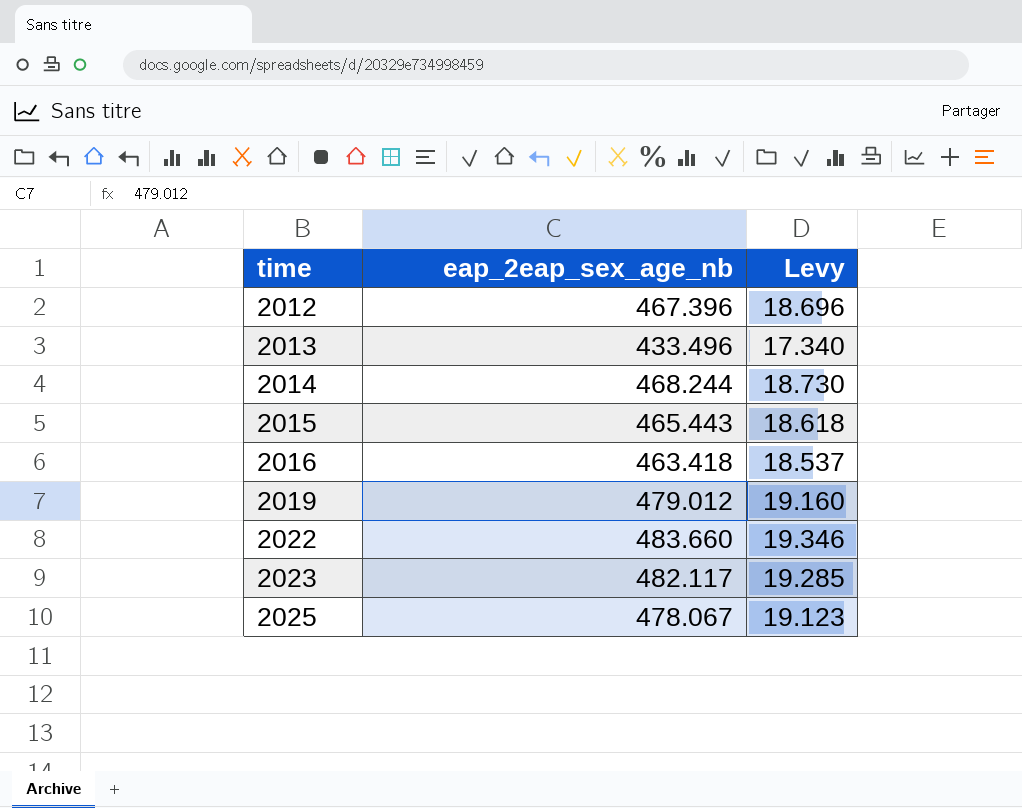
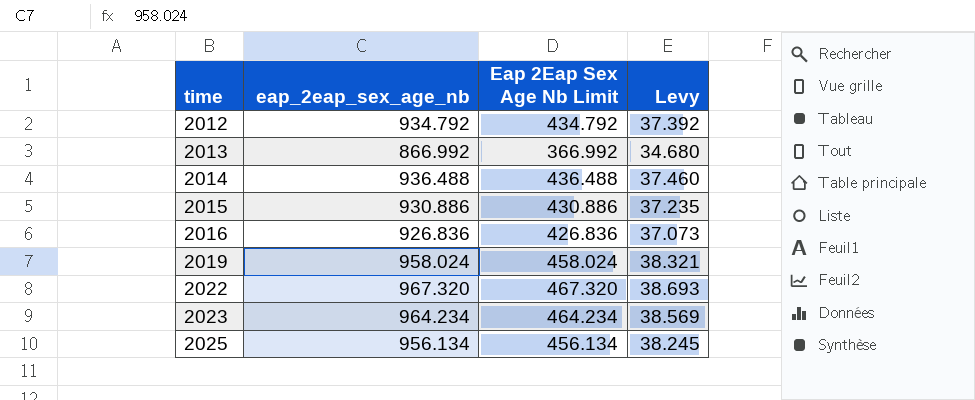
column Eap 2Eap Sex Age Nb Limit | formula: none -> [eap_2eap_sex_age_nb] - 500
2012 | eap_2eap_sex_age_nb: 467.396 -> 934.792
2012 | Levy: 18.696 -> 37.392
2013 | eap_2eap_sex_age_nb: 433.496 -> 866.992
2013 | Levy: 17.340 -> 34.680
2014 | eap_2eap_sex_age_nb: 468.244 -> 936.488
2014 | Levy: 18.730 -> 37.460
2015 | eap_2eap_sex_age_nb: 465.443 -> 930.886
2015 | Levy: 18.618 -> 37.235
2016 | eap_2eap_sex_age_nb: 463.418 -> 926.836
2016 | Levy: 18.537 -> 37.073
2019 | eap_2eap_sex_age_nb: 479.012 -> 958.024
2019 | Levy: 19.160 -> 38.321
2022 | eap_2eap_sex_age_nb: 483.660 -> 967.320
2022 | Levy: 19.346 -> 38.693
2023 | eap_2eap_sex_age_nb: 482.117 -> 964.234
2023 | Levy: 19.285 -> 38.569
2025 | eap_2eap_sex_age_nb: 478.067 -> 956.134
2025 | Levy: 19.123 -> 38.245

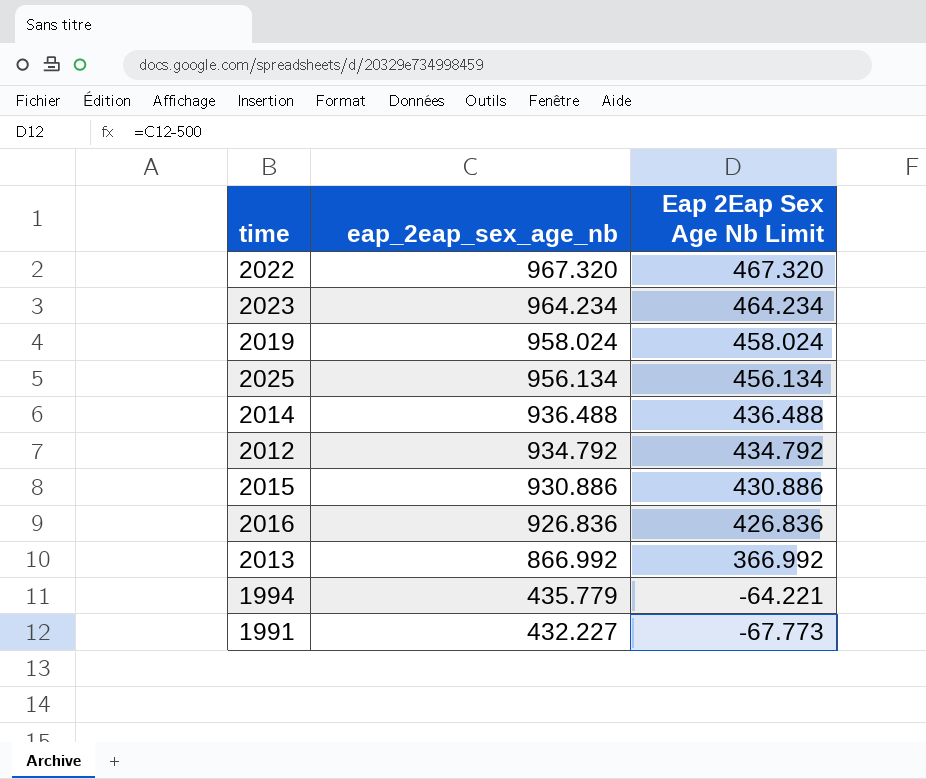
row order: time ascending -> eap_2eap_sex_age_nb descending
column Levy | formula: [eap_2eap_sex_age_nb] * 0.04 -> none
row 1994: none -> 435.779 | -64.221
row 1991: none -> 432.227 | -67.773

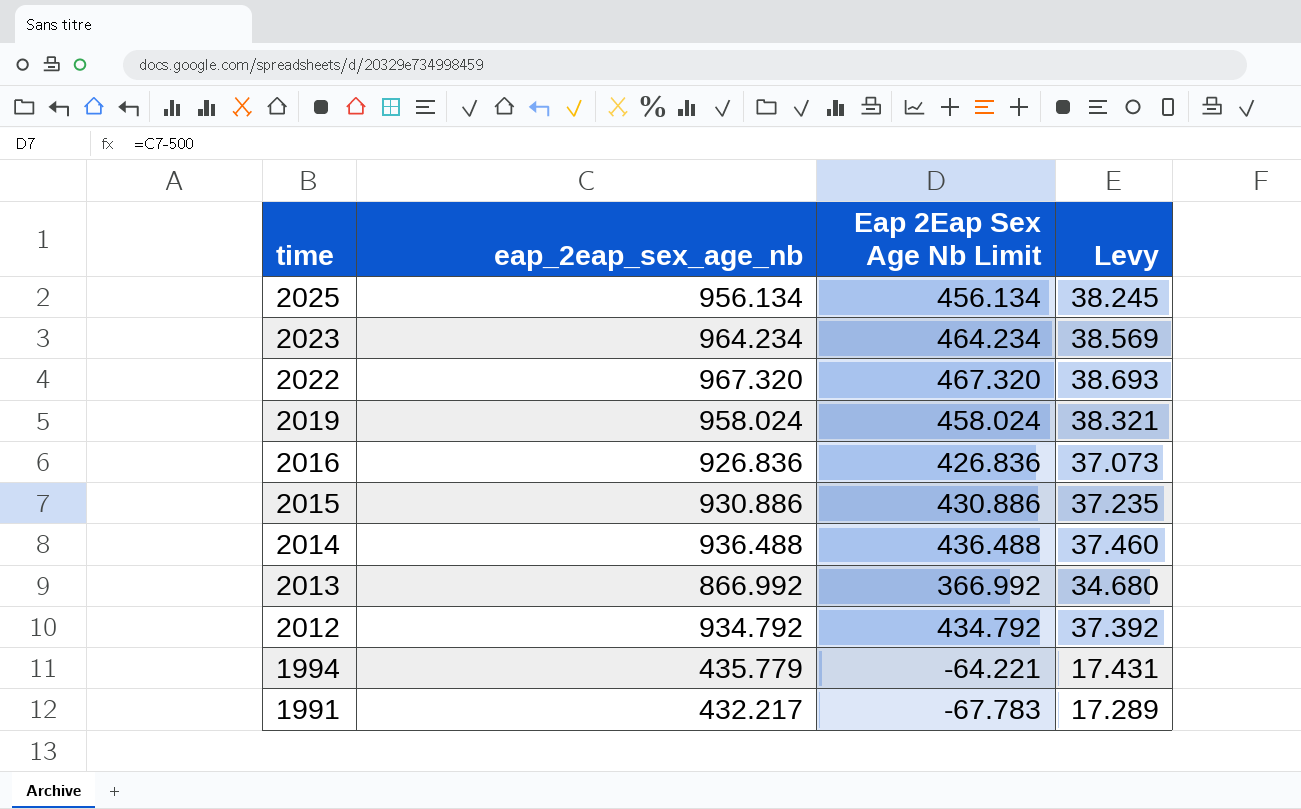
row order: eap_2eap_sex_age_nb descending -> time descending
column Levy | formula: none -> [eap_2eap_sex_age_nb] * 0.04
1991 | eap_2eap_sex_age_nb: 432.227 -> 432.217
1991 | Eap 2Eap Sex Age Nb Limit: -67.773 -> -67.783

